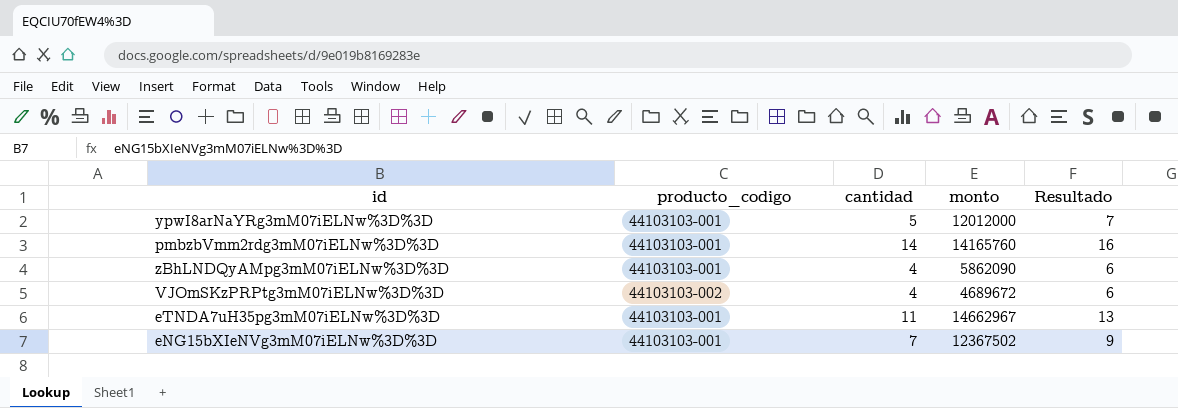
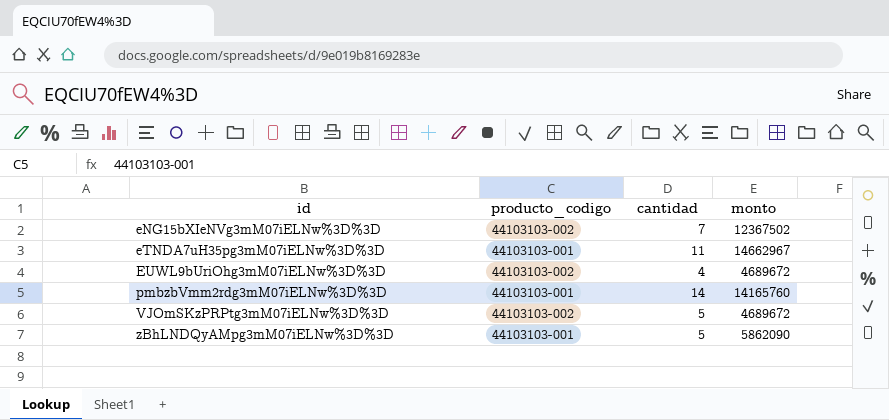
row order: none -> id ascending
column Resultado | formula: [cantidad] + 2 -> none
row ypwI8arNaYRg3mM07iELNw%3D%3D: 44103103-001 | 5 | 12012000 | 7 -> none
eNG15bXIeNVg3mM07iELNw%3D%3D | producto_codigo: 44103103-001 -> 44103103-002
row EUWL9bUriOhg3mM07iELNw%3D%3D: none -> 44103103-002 | 4 | 4689672
VJOmSKzPRPtg3mM07iELNw%3D%3D | cantidad: 4 -> 5
zBhLNDQyAMpg3mM07iELNw%3D%3D | cantidad: 4 -> 5

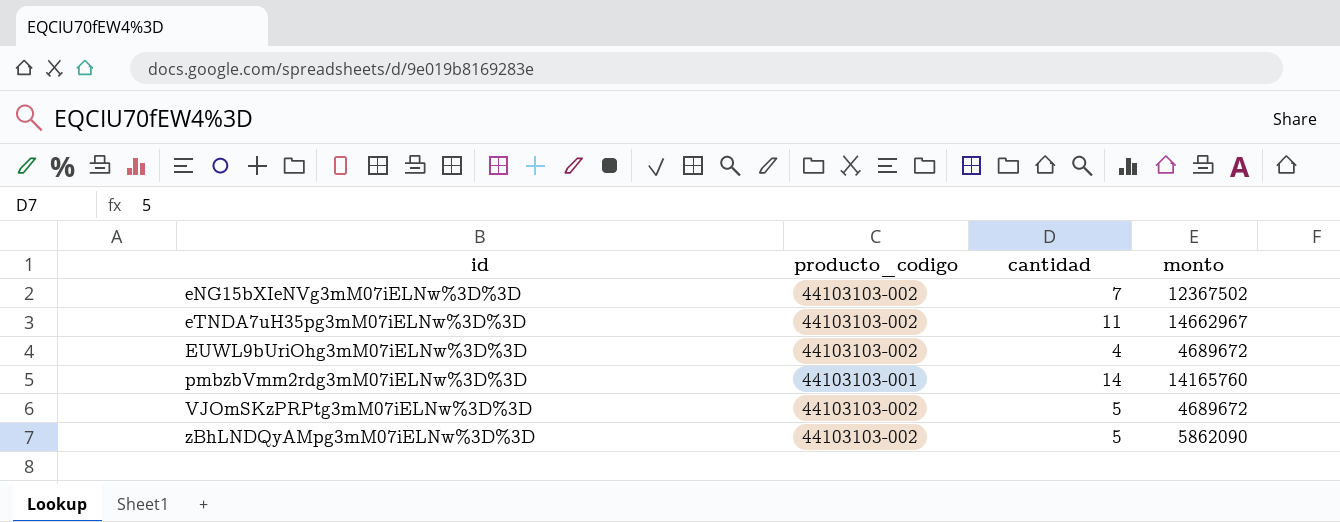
eTNDA7uH35pg3mM07iELNw%3D%3D | producto_codigo: 44103103-001 -> 44103103-002
zBhLNDQyAMpg3mM07iELNw%3D%3D | producto_codigo: 44103103-001 -> 44103103-002

